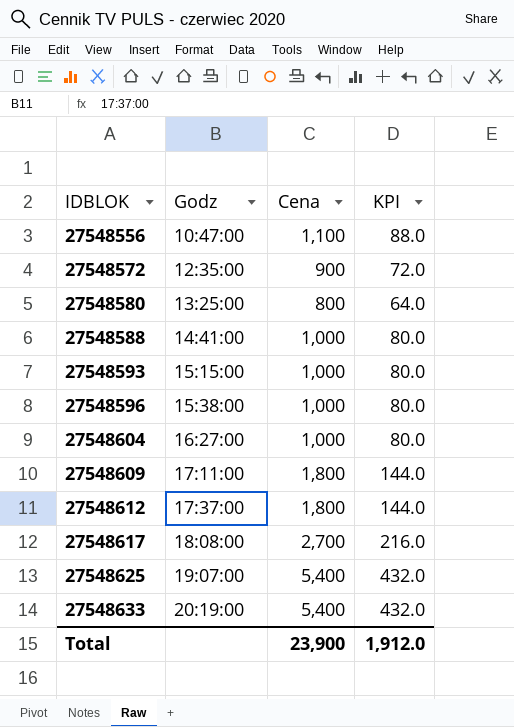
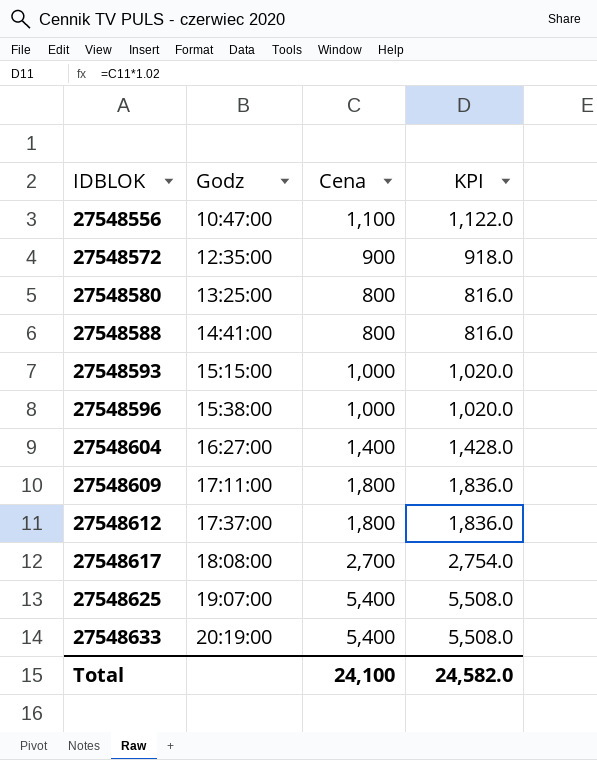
column KPI | formula: [Cena] * 0.08 -> [Cena] * 1.02
27548588 | Cena: 1,000 -> 800
27548604 | Cena: 1,000 -> 1,400
Total | Cena: 23,900 -> 24,100
Total | KPI: 1,912.0 -> 24,582.0

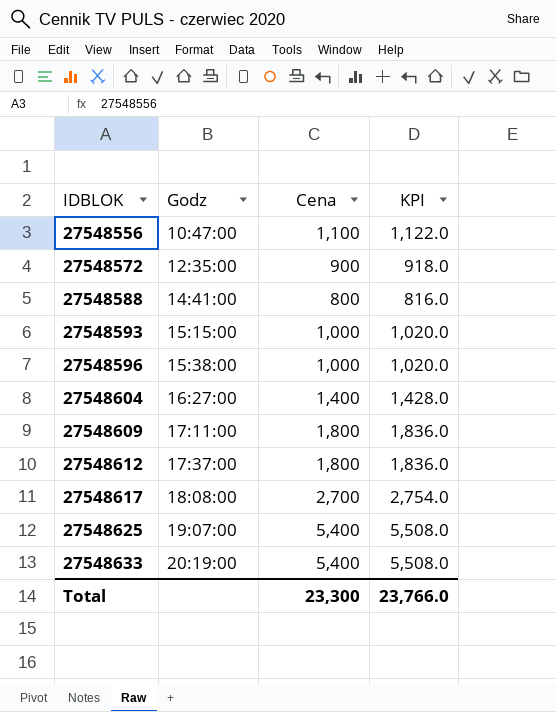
row 27548580: 13:25:00 | 800 | 816.0 -> none
Total | Cena: 24,100 -> 23,300
Total | KPI: 24,582.0 -> 23,766.0

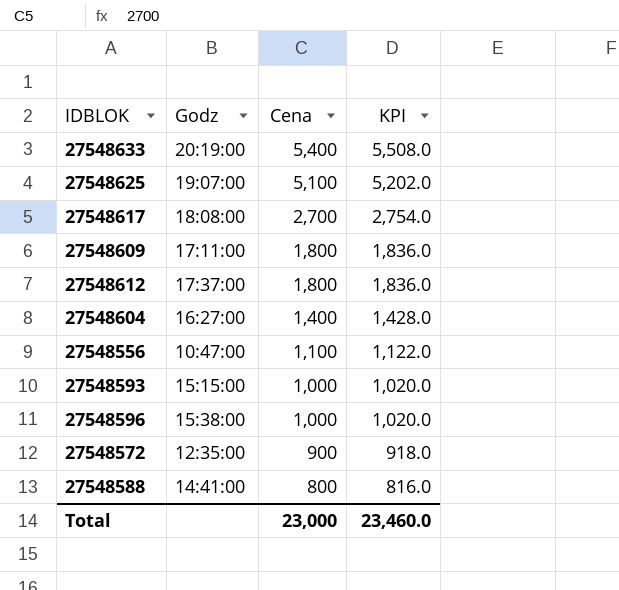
row order: IDBLOK ascending -> Cena descending
27548625 | Cena: 5,400 -> 5,100
27548625 | KPI: 5,508.0 -> 5,202.0
Total | Cena: 23,300 -> 23,000
Total | KPI: 23,766.0 -> 23,460.0

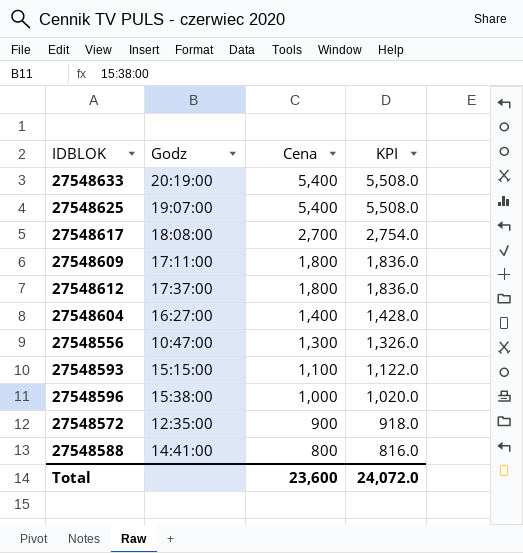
27548625 | Cena: 5,100 -> 5,400
27548625 | KPI: 5,202.0 -> 5,508.0
27548556 | Cena: 1,100 -> 1,300
27548556 | KPI: 1,122.0 -> 1,326.0
27548593 | Cena: 1,000 -> 1,100
27548593 | KPI: 1,020.0 -> 1,122.0
Total | Cena: 23,000 -> 23,600
Total | KPI: 23,460.0 -> 24,072.0

